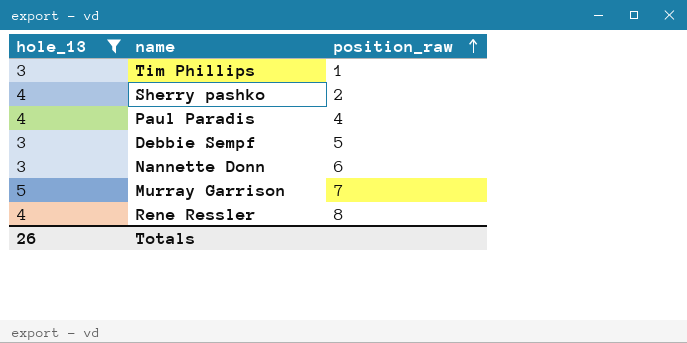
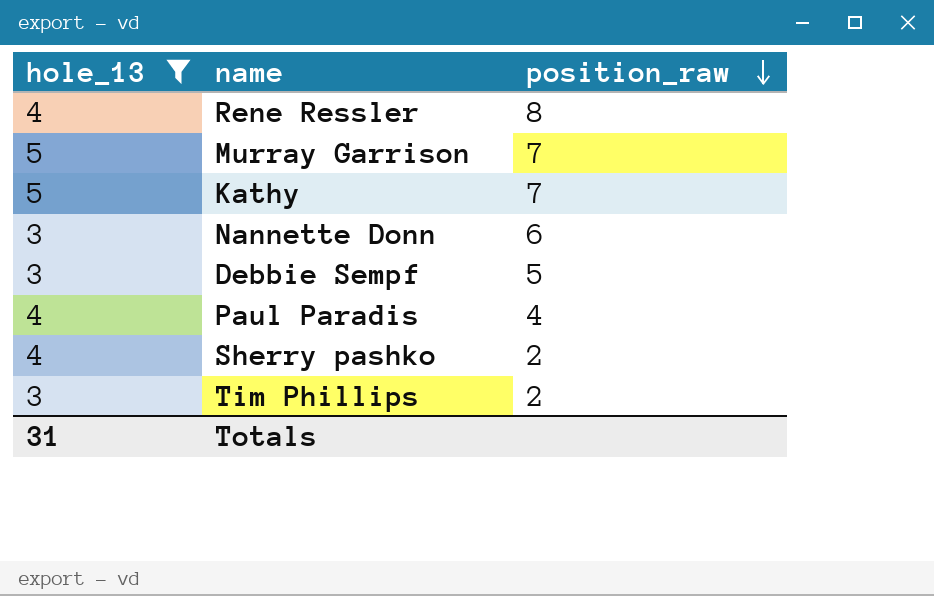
row order: position_raw ascending -> position_raw descending
row Kathy: none -> 5 | 7
Tim Phillips | position_raw: 1 -> 2
Totals | hole_13: 26 -> 31

